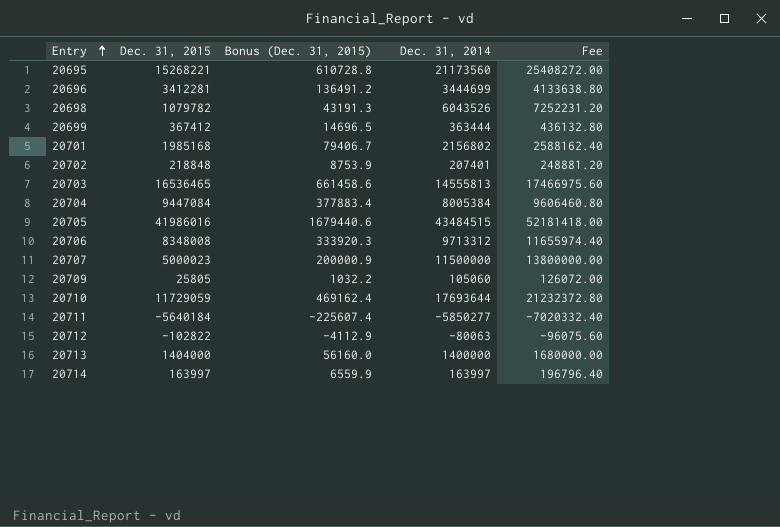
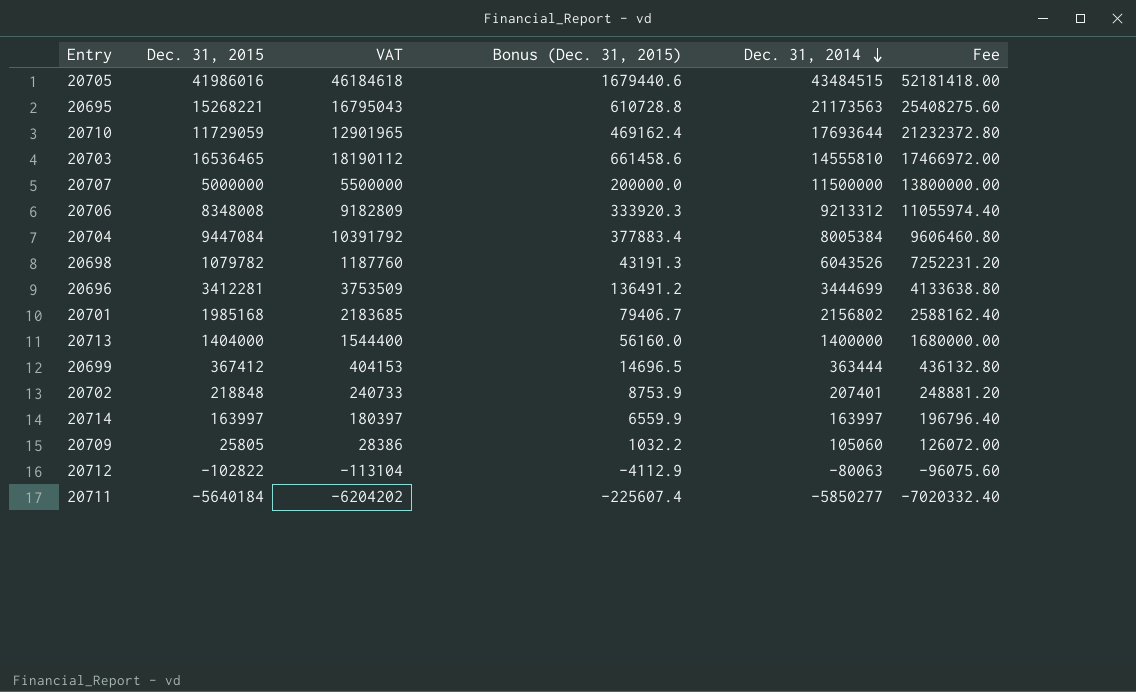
row order: Entry ascending -> Dec. 31, 2014 descending
column VAT | formula: none -> [Dec. 31, 2015] * 1.1
20695 | Dec. 31, 2014: 21173560 -> 21173563
20695 | Fee: 25408272.00 -> 25408275.60
20703 | Dec. 31, 2014: 14555813 -> 14555810
20703 | Fee: 17466975.60 -> 17466972.00
20707 | Dec. 31, 2015: 5000023 -> 5000000
20707 | Bonus (Dec. 31, 2015): 200000.9 -> 200000.0
20706 | Dec. 31, 2014: 9713312 -> 9213312
20706 | Fee: 11655974.40 -> 11055974.40

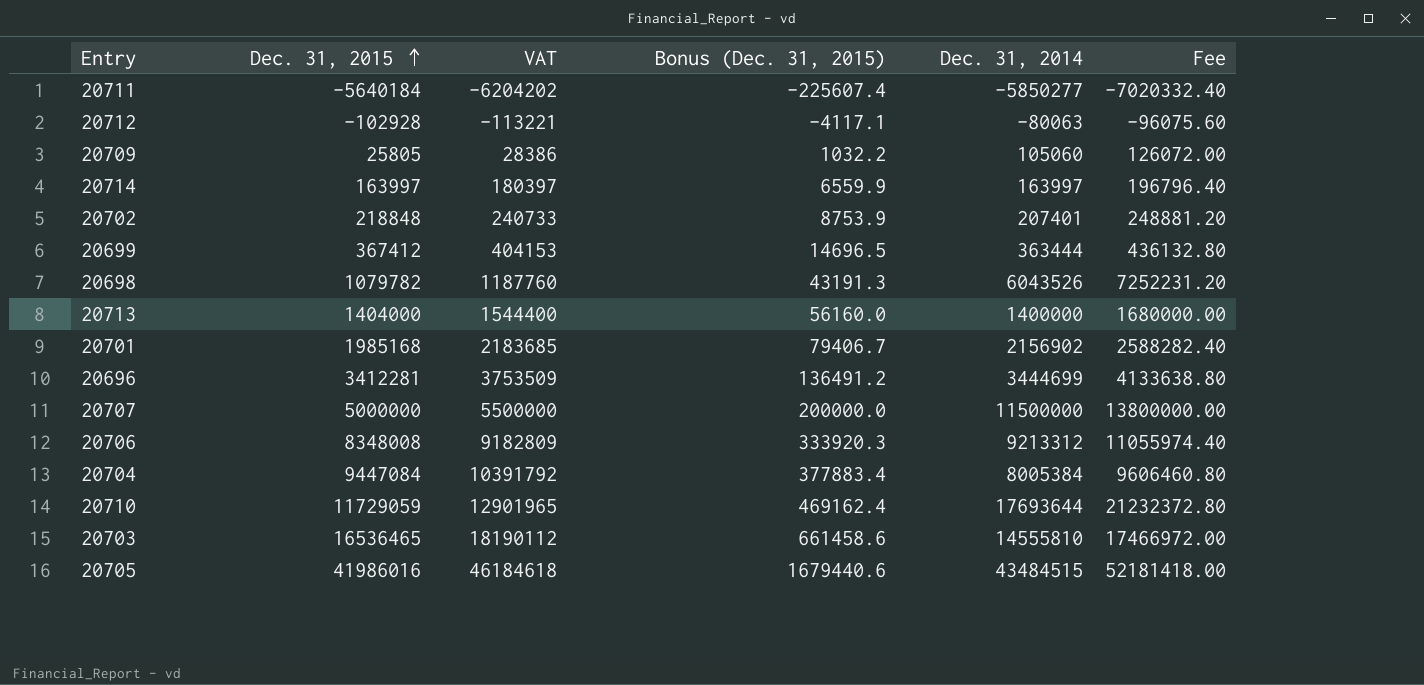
row order: Dec. 31, 2014 descending -> Dec. 31, 2015 ascending
row 20695: 15268221 | 16795043 | 610728.8 | 21173563 | 25408275.60 -> none
20712 | Dec. 31, 2015: -102822 -> -102928
20712 | VAT: -113104 -> -113221
20712 | Bonus (Dec. 31, 2015): -4112.9 -> -4117.1
20701 | Dec. 31, 2014: 2156802 -> 2156902
20701 | Fee: 2588162.40 -> 2588282.40

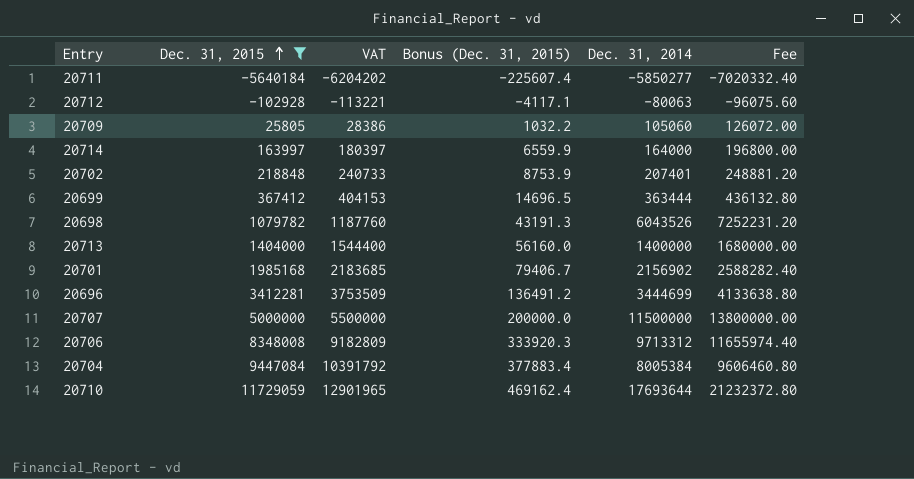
filter: none -> Dec. 31, 2015 <= 11729059
20714 | Dec. 31, 2014: 163997 -> 164000
20714 | Fee: 196796.40 -> 196800.00
20706 | Dec. 31, 2014: 9213312 -> 9713312
20706 | Fee: 11055974.40 -> 11655974.40

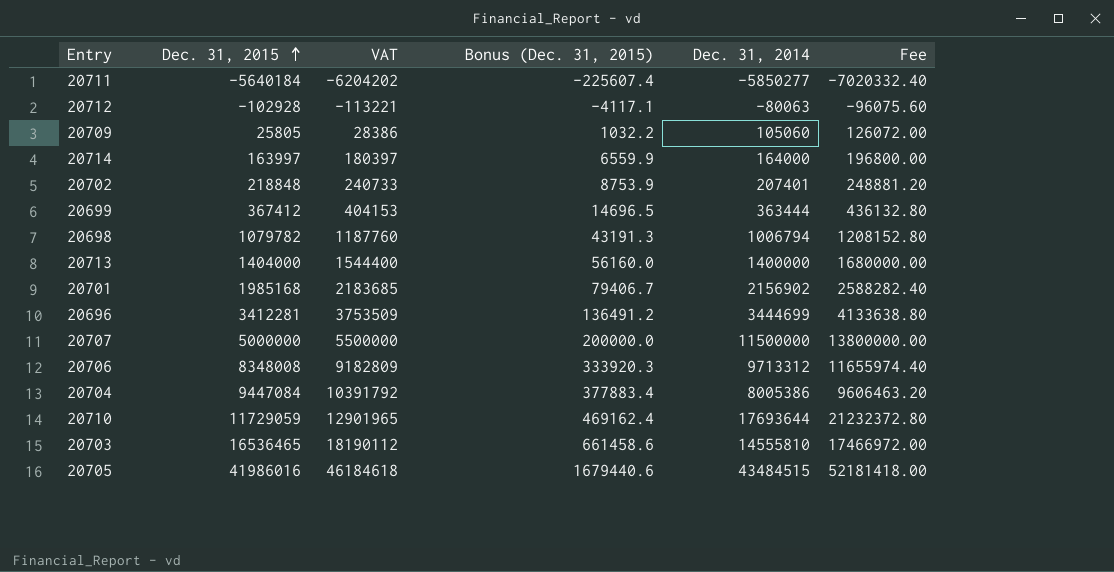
filter: Dec. 31, 2015 <= 11729059 -> none
20698 | Dec. 31, 2014: 6043526 -> 1006794
20698 | Fee: 7252231.20 -> 1208152.80
20704 | Dec. 31, 2014: 8005384 -> 8005386
20704 | Fee: 9606460.80 -> 9606463.20

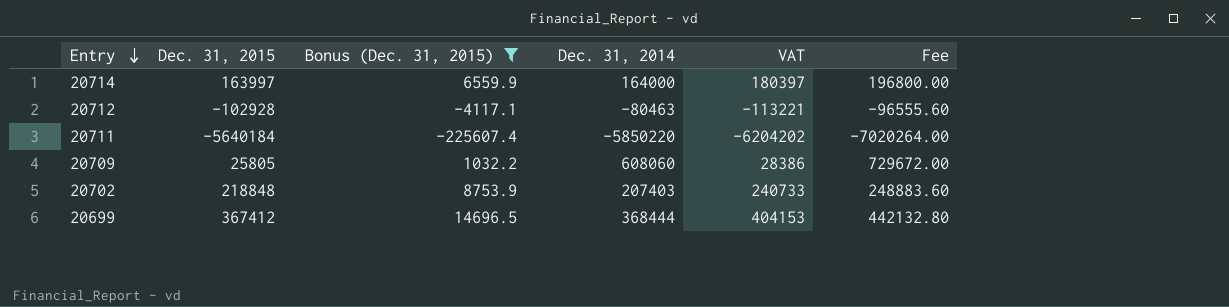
filter: none -> Bonus (Dec. 31, 2015) <= 14696.5
row order: Dec. 31, 2015 ascending -> Entry descending
column VAT | position: 3 -> 5
20712 | Dec. 31, 2014: -80063 -> -80463
20712 | Fee: -96075.60 -> -96555.60
20711 | Dec. 31, 2014: -5850277 -> -5850220
20711 | Fee: -7020332.40 -> -7020264.00
20709 | Dec. 31, 2014: 105060 -> 608060
20709 | Fee: 126072.00 -> 729672.00
20702 | Dec. 31, 2014: 207401 -> 207403
20702 | Fee: 248881.20 -> 248883.60
20699 | Dec. 31, 2014: 363444 -> 368444
20699 | Fee: 436132.80 -> 442132.80

